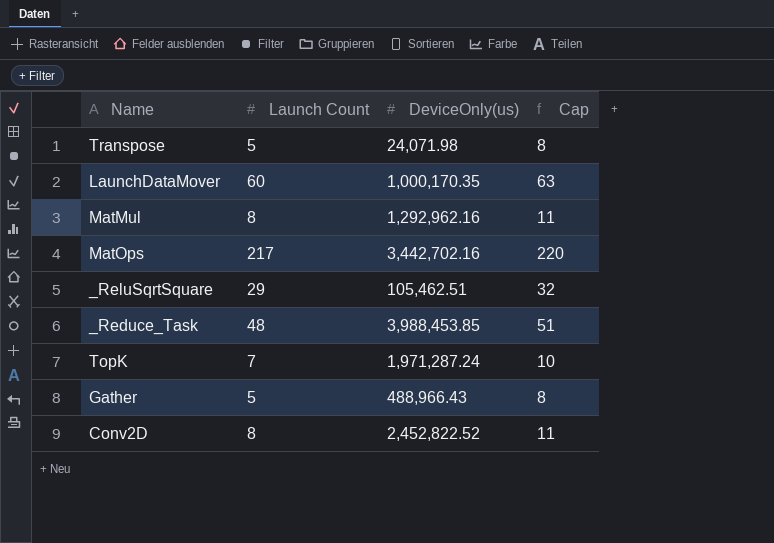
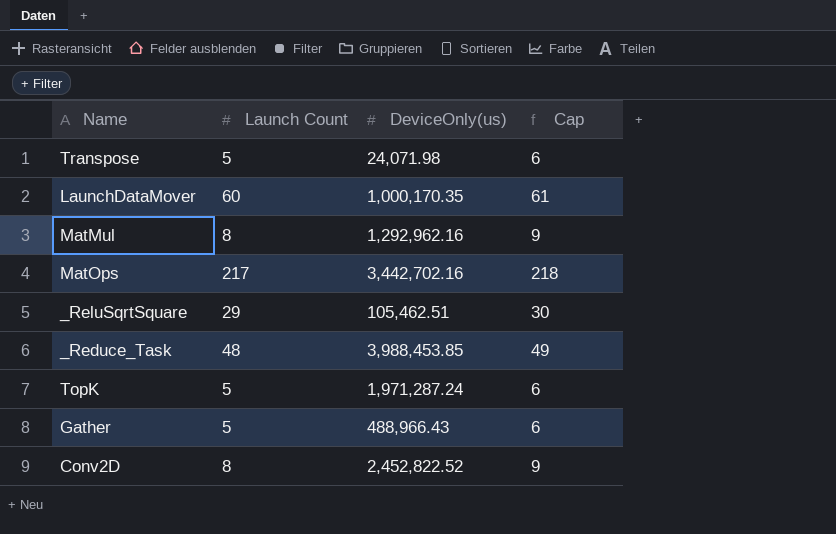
column Cap | formula: [Launch Count] + 3 -> [Launch Count] + 1
TopK | Launch Count: 7 -> 5

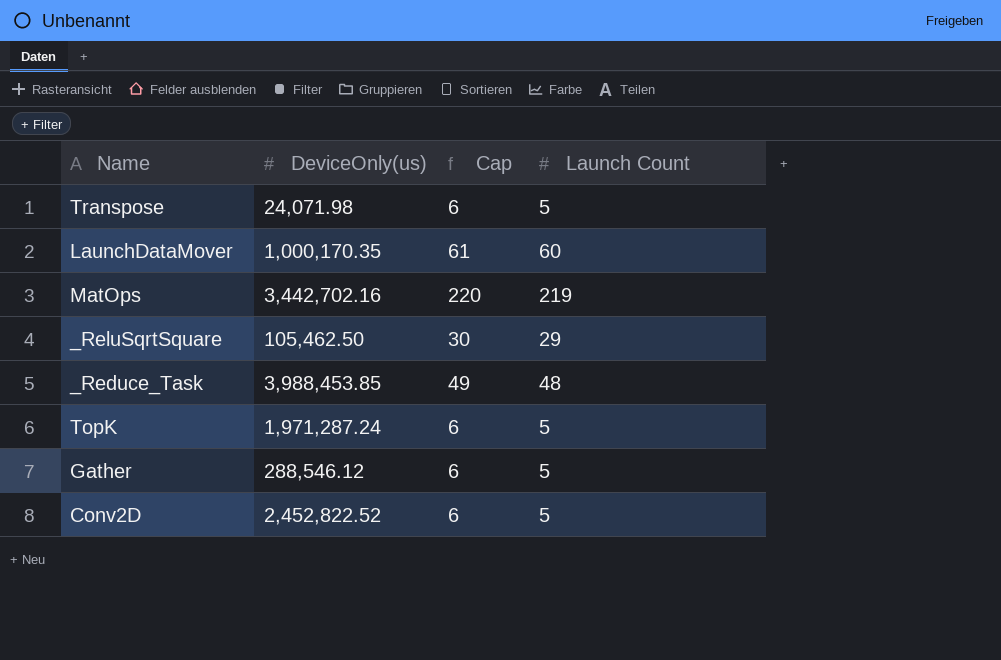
column Launch Count | position: 2 -> 4
row MatMul: 8 | 1,292,962.16 | 9 -> none
MatOps | Cap: 218 -> 220
MatOps | Launch Count: 217 -> 219
_ReluSqrtSquare | DeviceOnly(us): 105,462.51 -> 105,462.50
Gather | DeviceOnly(us): 488,966.43 -> 288,546.12
Conv2D | Cap: 9 -> 6
Conv2D | Launch Count: 8 -> 5

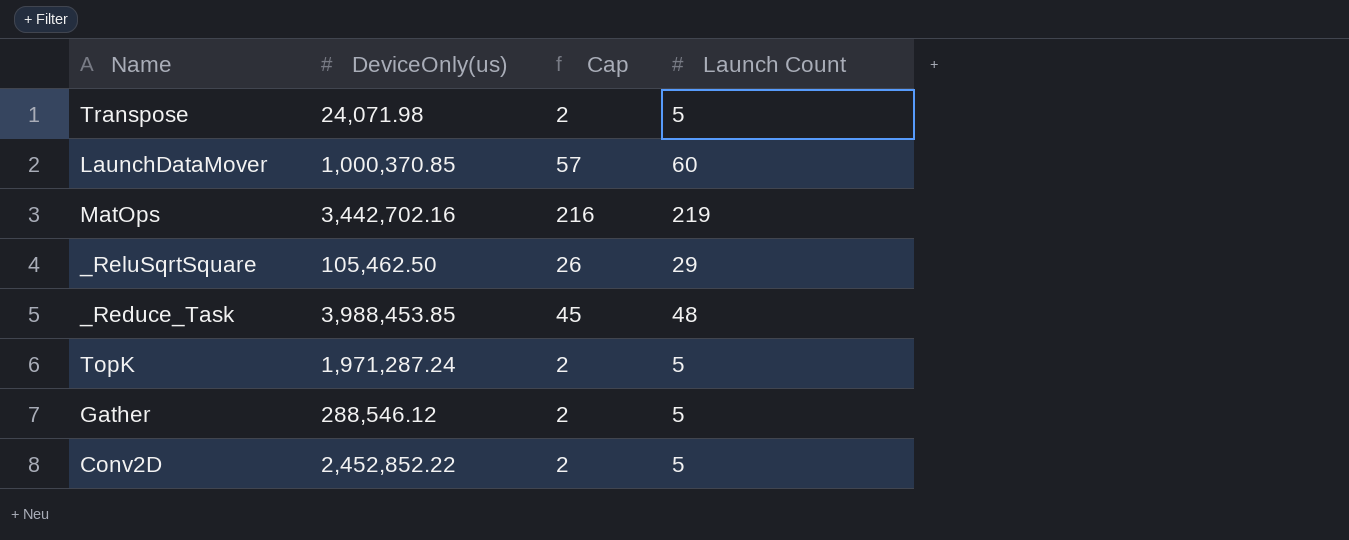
column Cap | formula: [Launch Count] + 1 -> [Launch Count] - 3
LaunchDataMover | DeviceOnly(us): 1,000,170.35 -> 1,000,370.85
Conv2D | DeviceOnly(us): 2,452,822.52 -> 2,452,852.22

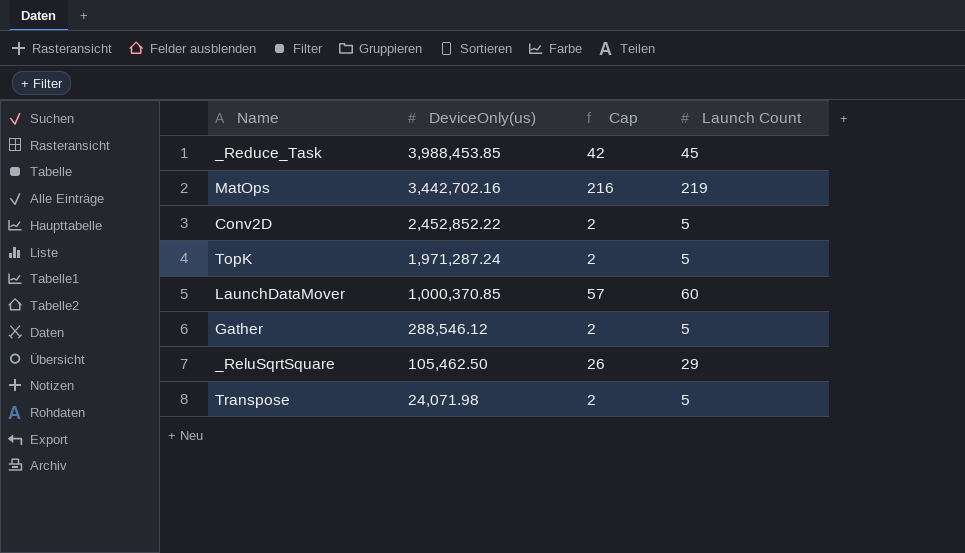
row order: none -> DeviceOnly(us) descending
_Reduce_Task | Cap: 45 -> 42
_Reduce_Task | Launch Count: 48 -> 45

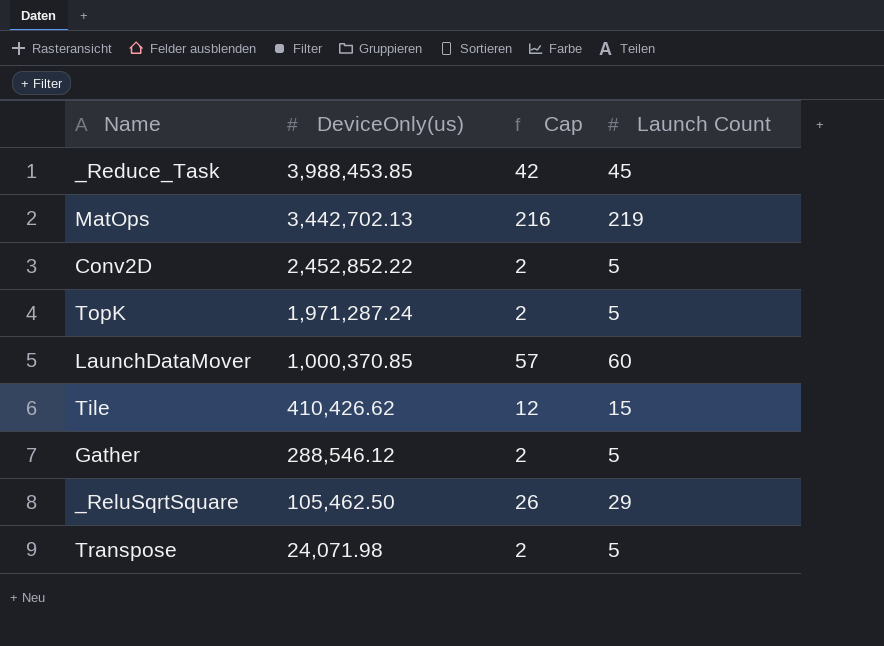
MatOps | DeviceOnly(us): 3,442,702.16 -> 3,442,702.13
row Tile: none -> 410,426.62 | 12 | 15

